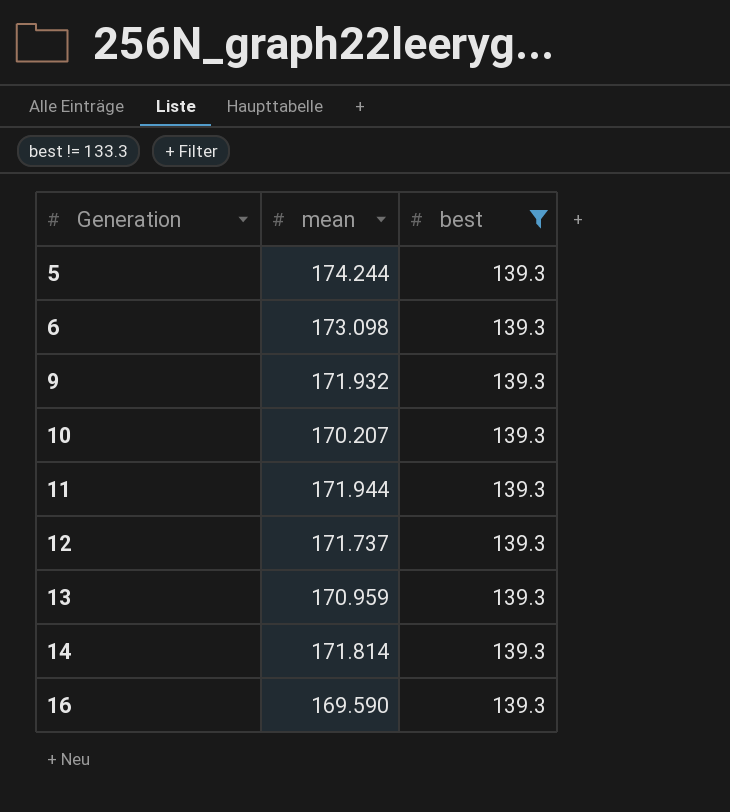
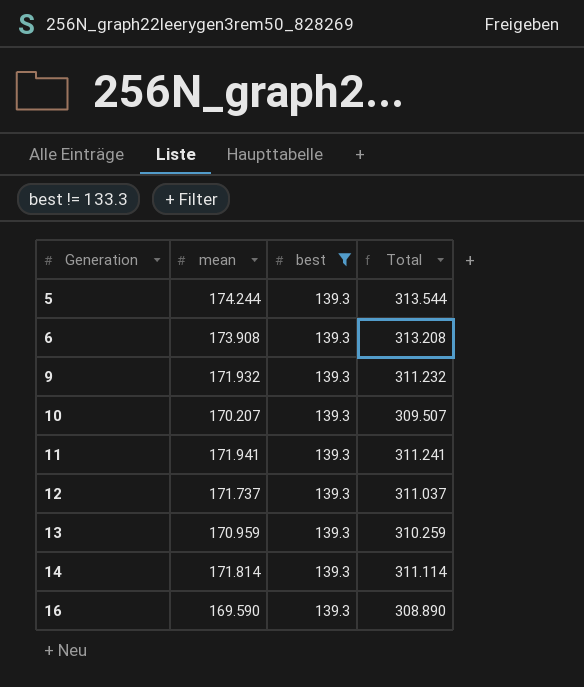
column Total | formula: none -> [mean] + [best]
6 | mean: 173.098 -> 173.908
11 | mean: 171.944 -> 171.941

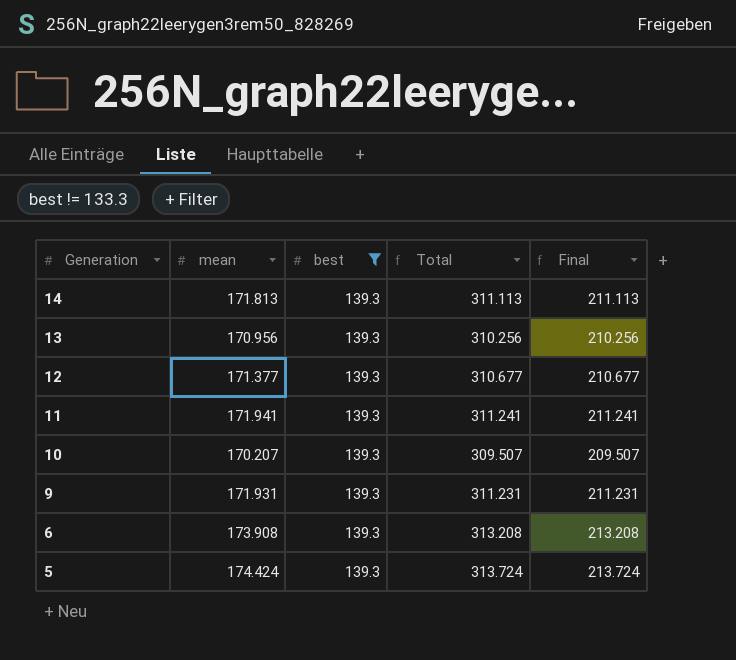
row order: Generation ascending -> Generation descending
column Final | formula: none -> [Total] - 100
row 16: 169.590 | 139.3 | 308.890 -> none
14 | mean: 171.814 -> 171.813
14 | Total: 311.114 -> 311.113
13 | mean: 170.959 -> 170.956
13 | Total: 310.259 -> 310.256
12 | mean: 171.737 -> 171.377
12 | Total: 311.037 -> 310.677
9 | mean: 171.932 -> 171.931
9 | Total: 311.232 -> 311.231
5 | mean: 174.244 -> 174.424
5 | Total: 313.544 -> 313.724

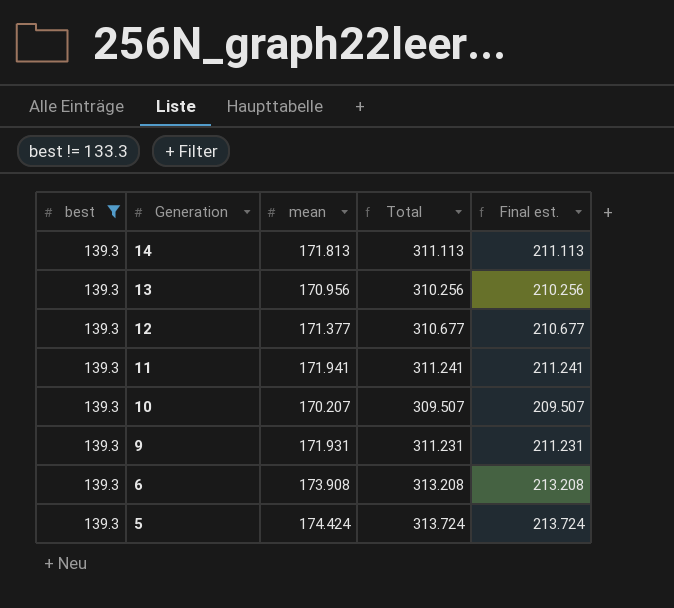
column best | position: 3 -> 1
column name: Final -> Final est.

